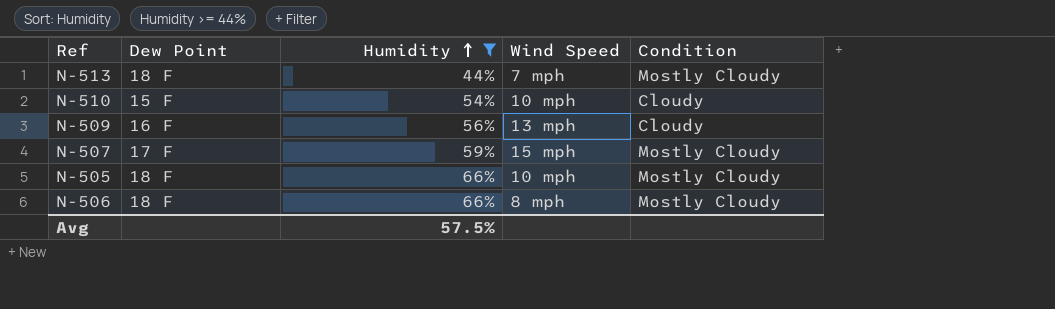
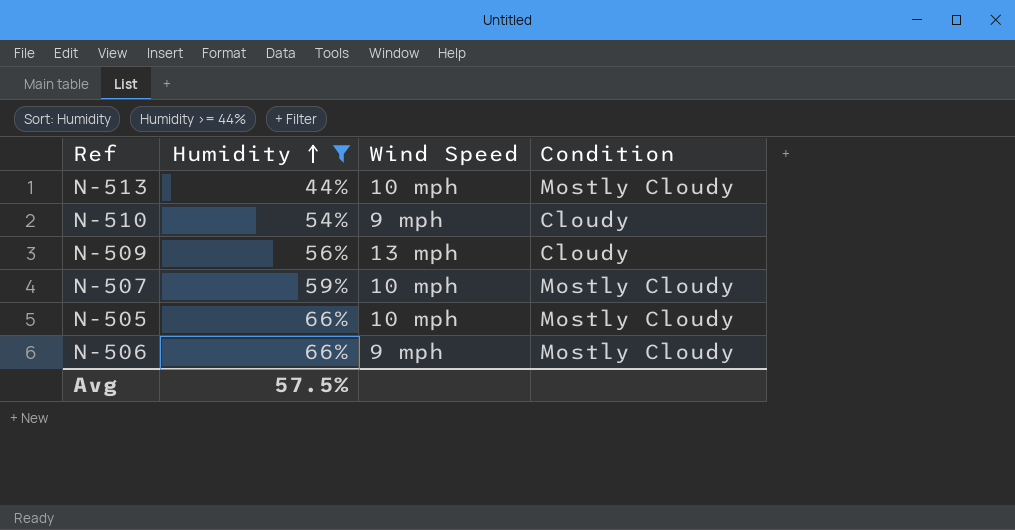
column Dew Point | position: 2 -> none
N-513 | Wind Speed: 7 mph -> 10 mph
N-510 | Wind Speed: 10 mph -> 9 mph
N-507 | Wind Speed: 15 mph -> 10 mph
N-506 | Wind Speed: 8 mph -> 9 mph

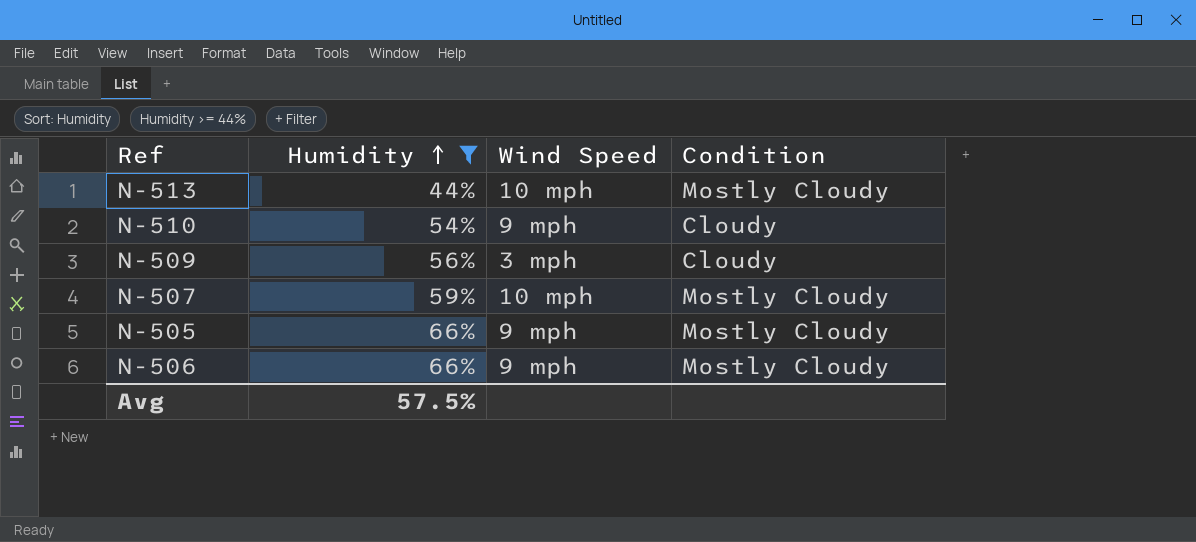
N-509 | Wind Speed: 13 mph -> 3 mph
N-505 | Wind Speed: 10 mph -> 9 mph

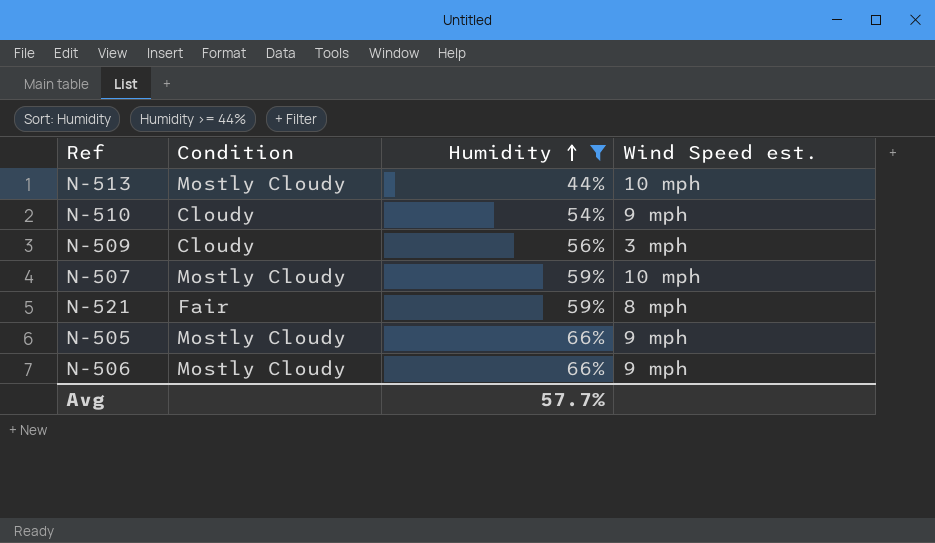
column Condition | position: 4 -> 2
column name: Wind Speed -> Wind Speed est.
row N-521: none -> Fair | 59% | 8 mph
Avg | Humidity: 57.5% -> 57.7%

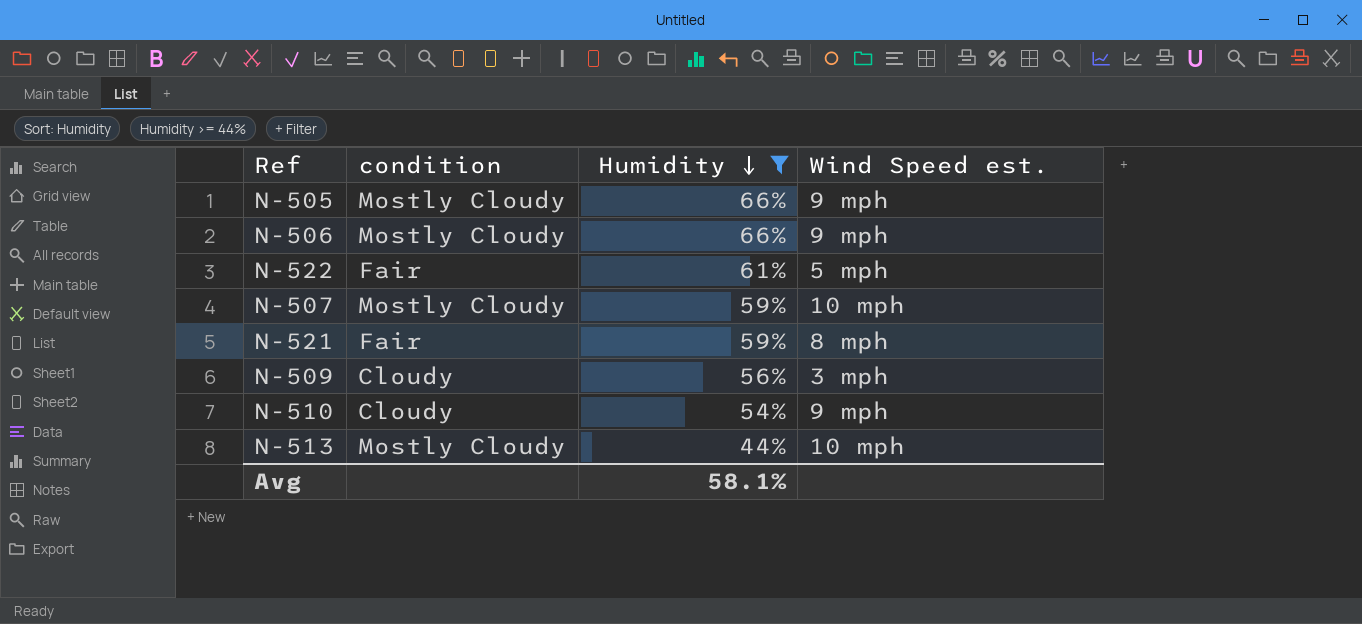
row order: Humidity ascending -> Humidity descending
column name: Condition -> condition
row N-522: none -> Fair | 61% | 5 mph
Avg | Humidity: 57.7% -> 58.1%

